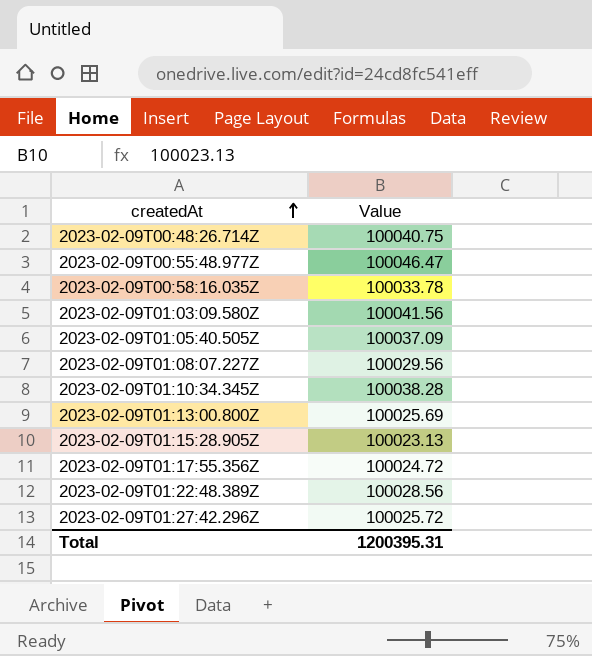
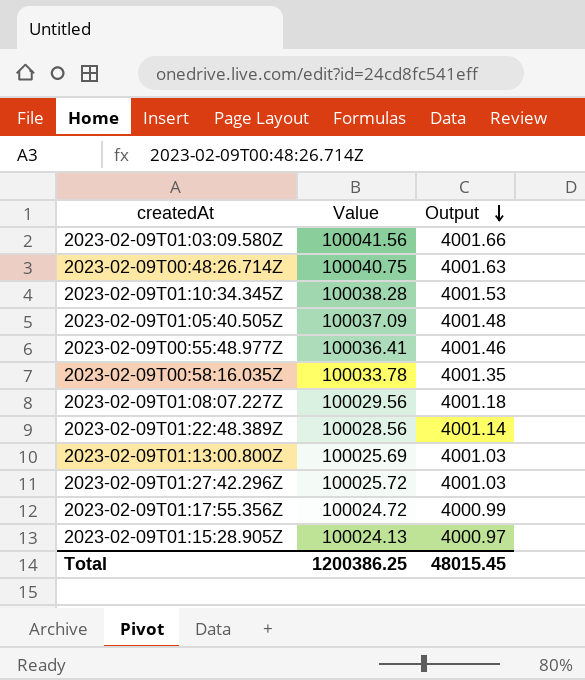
row order: createdAt ascending -> Output descending
column Output | formula: none -> [Value] * 0.04
2023-02-09T00:55:48.977Z | Value: 100046.47 -> 100036.41
2023-02-09T01:15:28.905Z | Value: 100023.13 -> 100024.13
Total | Value: 1200395.31 -> 1200386.25

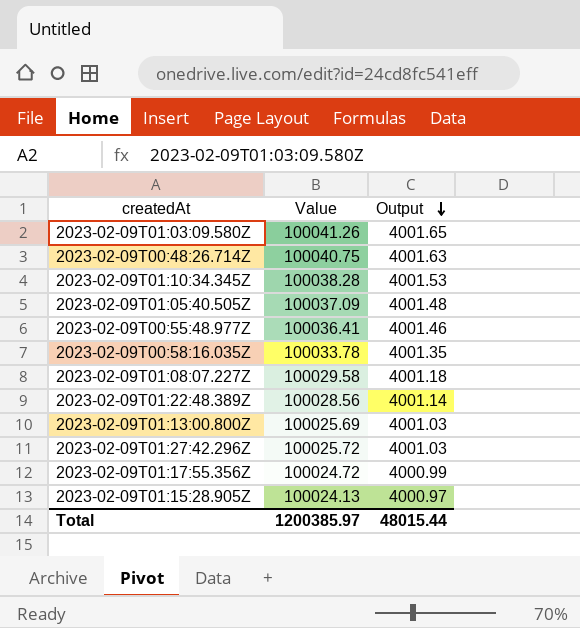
2023-02-09T01:03:09.580Z | Value: 100041.56 -> 100041.26
2023-02-09T01:03:09.580Z | Output: 4001.66 -> 4001.65
2023-02-09T01:08:07.227Z | Value: 100029.56 -> 100029.58
Total | Value: 1200386.25 -> 1200385.97
Total | Output: 48015.45 -> 48015.44

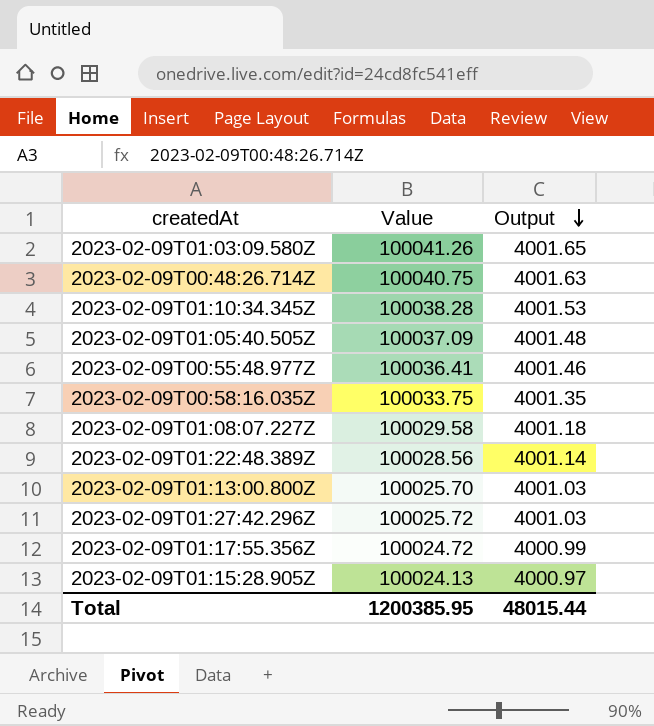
2023-02-09T00:58:16.035Z | Value: 100033.78 -> 100033.75
2023-02-09T01:13:00.800Z | Value: 100025.69 -> 100025.70
Total | Value: 1200385.97 -> 1200385.95

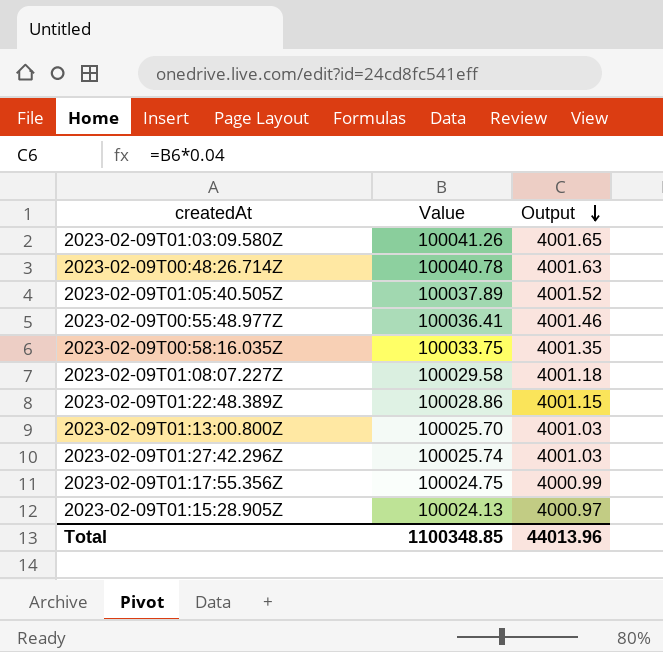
row 2023-02-09T01:10:34.345Z: 100038.28 | 4001.53 -> none
2023-02-09T00:48:26.714Z | Value: 100040.75 -> 100040.78
2023-02-09T01:05:40.505Z | Value: 100037.09 -> 100037.89
2023-02-09T01:05:40.505Z | Output: 4001.48 -> 4001.52
2023-02-09T01:22:48.389Z | Value: 100028.56 -> 100028.86
2023-02-09T01:22:48.389Z | Output: 4001.14 -> 4001.15
2023-02-09T01:27:42.296Z | Value: 100025.72 -> 100025.74
2023-02-09T01:17:55.356Z | Value: 100024.72 -> 100024.75
Total | Value: 1200385.95 -> 1100348.85
Total | Output: 48015.44 -> 44013.96

